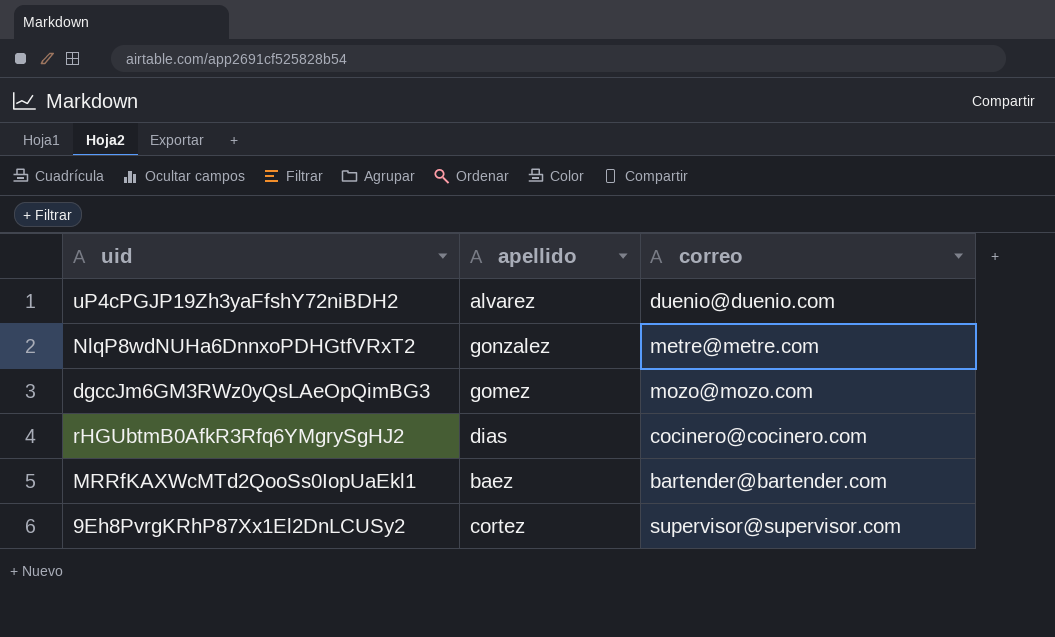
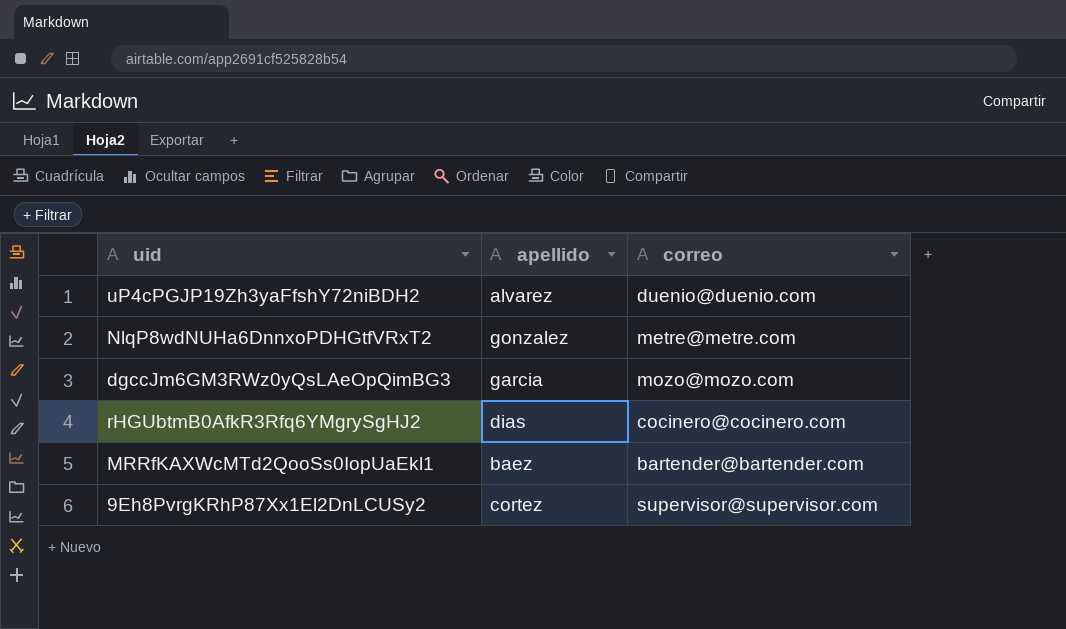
dgccJm6GM3RWz0yQsLAeOpQimBG3 | apellido: gomez -> garcia

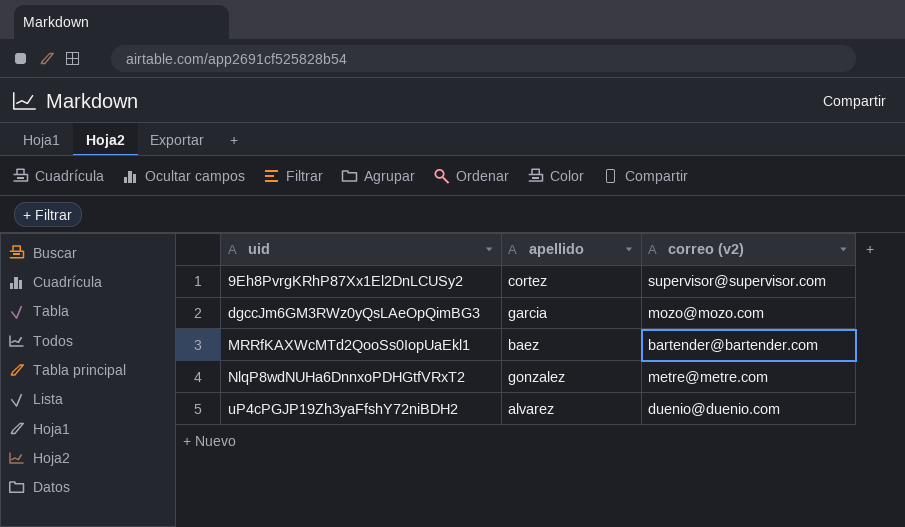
row order: none -> uid ascending
column name: correo -> correo (v2)
row rHGUbtmB0AfkR3Rfq6YMgrySgHJ2: dias | cocinero@cocinero.com -> none

